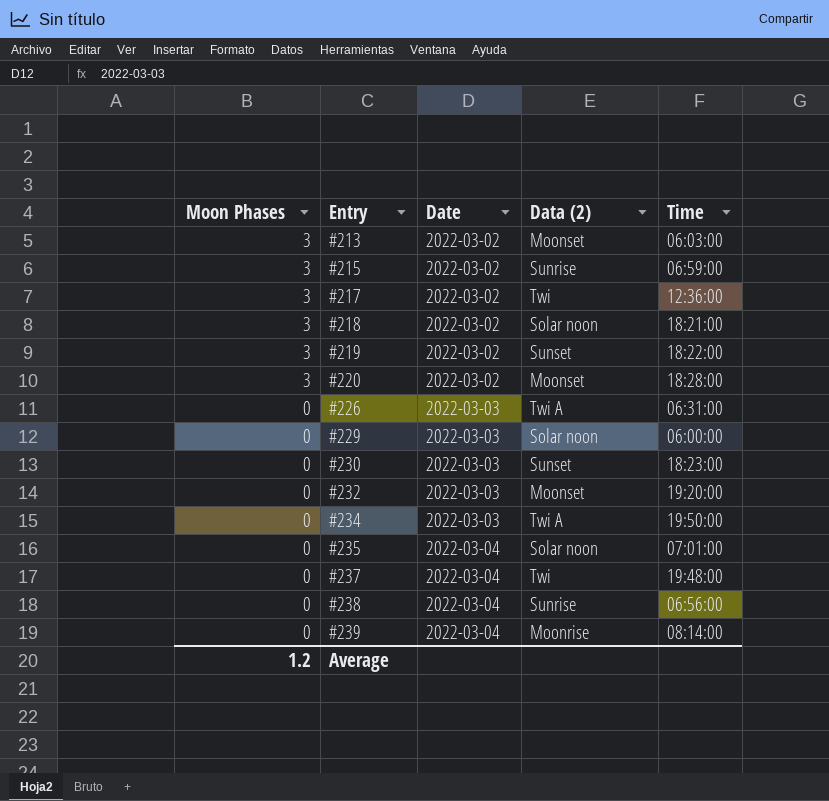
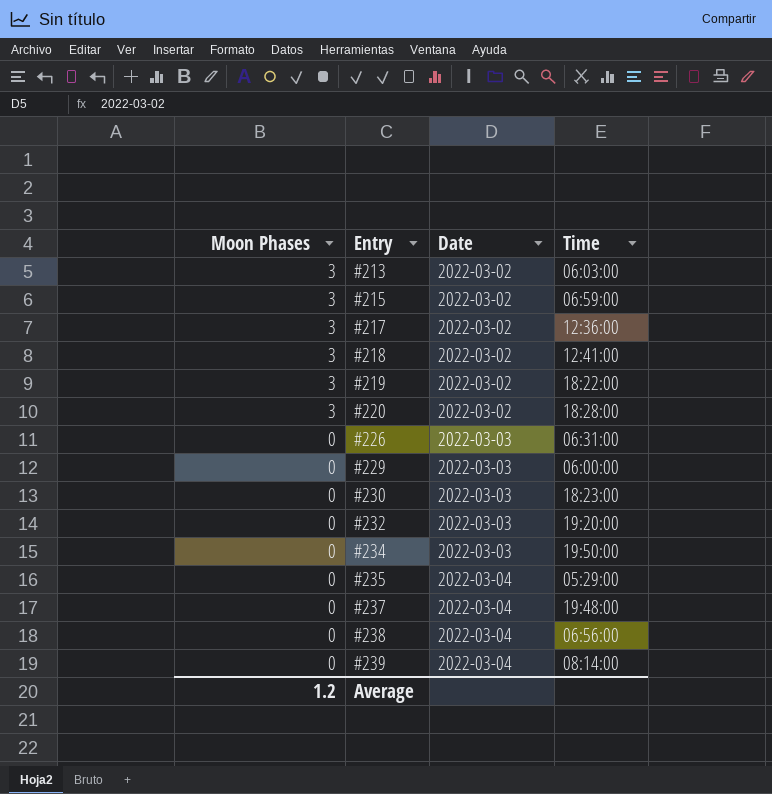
column Data (2) | position: 4 -> none
#218 | Time: 18:21:00 -> 12:41:00
#235 | Time: 07:01:00 -> 05:29:00

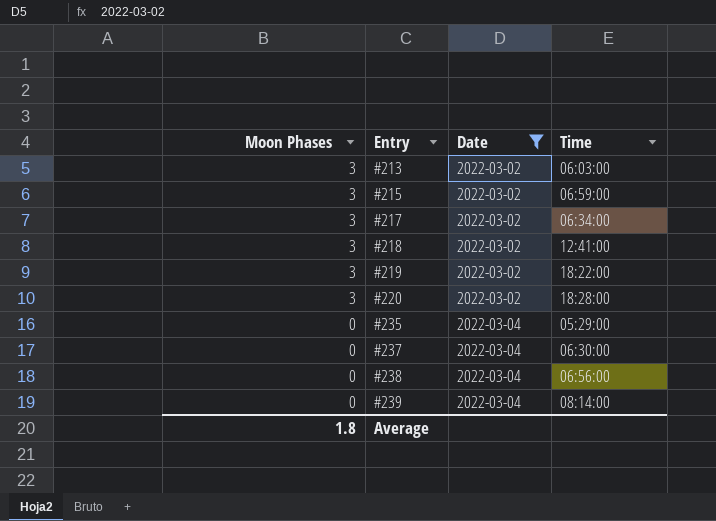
filter: none -> Date != 2022-03-03
#217 | Time: 12:36:00 -> 06:34:00
#237 | Time: 19:48:00 -> 06:30:00
Average | Moon Phases: 1.2 -> 1.8

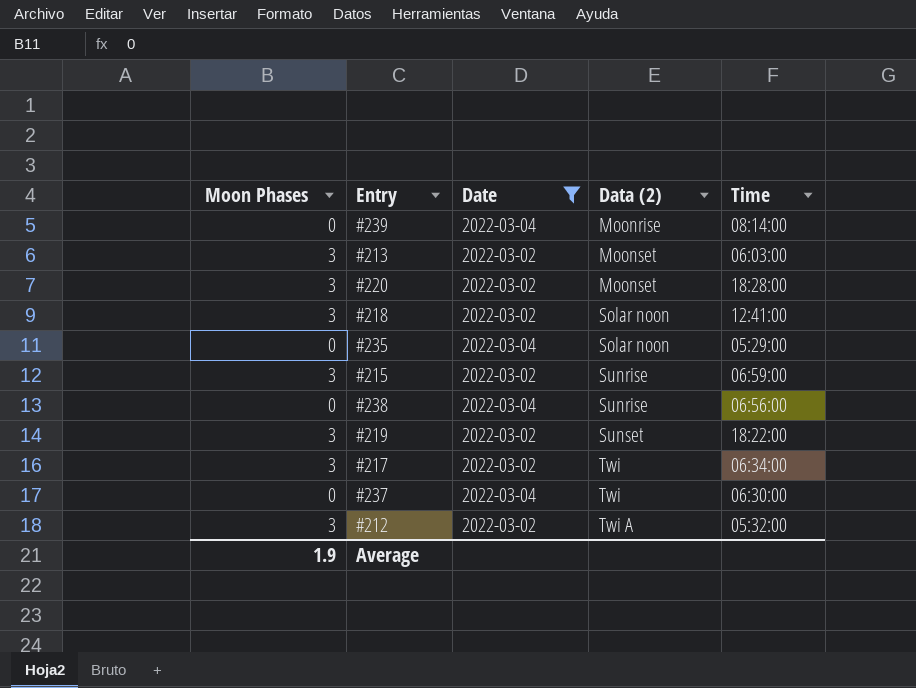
row order: Moon Phases descending -> Data (2) ascending
column Data (2) | position: none -> 4
row #212: none -> 3 | 2022-03-02 | Twi A | 05:32:00
Average | Moon Phases: 1.8 -> 1.9

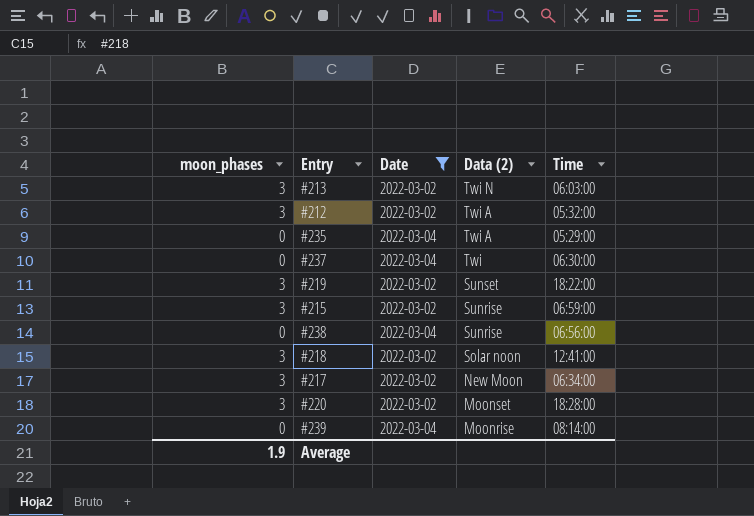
row order: Data (2) ascending -> Data (2) descending
column name: Moon Phases -> moon_phases
#213 | Data (2): Moonset -> Twi N
#235 | Data (2): Solar noon -> Twi A
#217 | Data (2): Twi -> New Moon

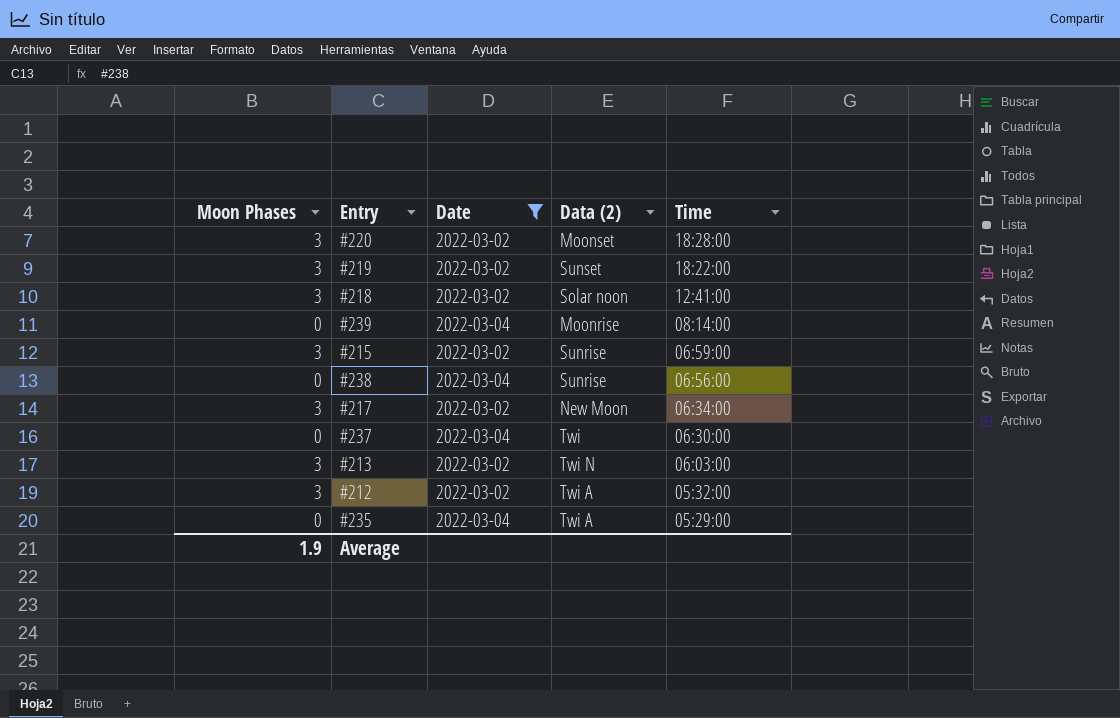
row order: Data (2) descending -> Time descending
column name: moon_phases -> Moon Phases

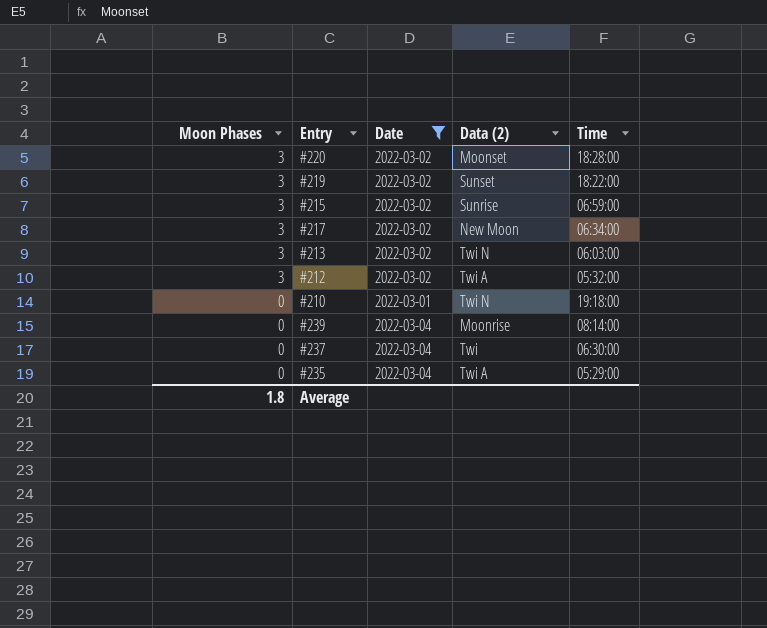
row order: Time descending -> Moon Phases descending
row #218: 3 | 2022-03-02 | Solar noon | 12:41:00 -> none
row #238: 0 | 2022-03-04 | Sunrise | 06:56:00 -> none
row #210: none -> 0 | 2022-03-01 | Twi N | 19:18:00
Average | Moon Phases: 1.9 -> 1.8

